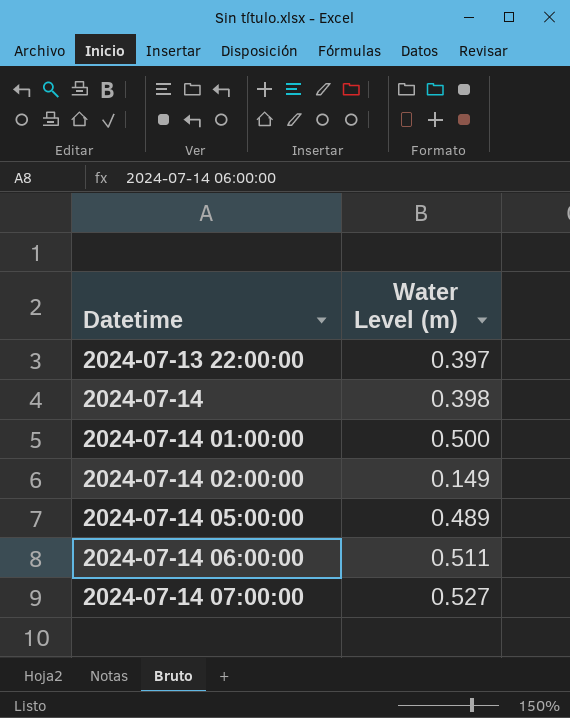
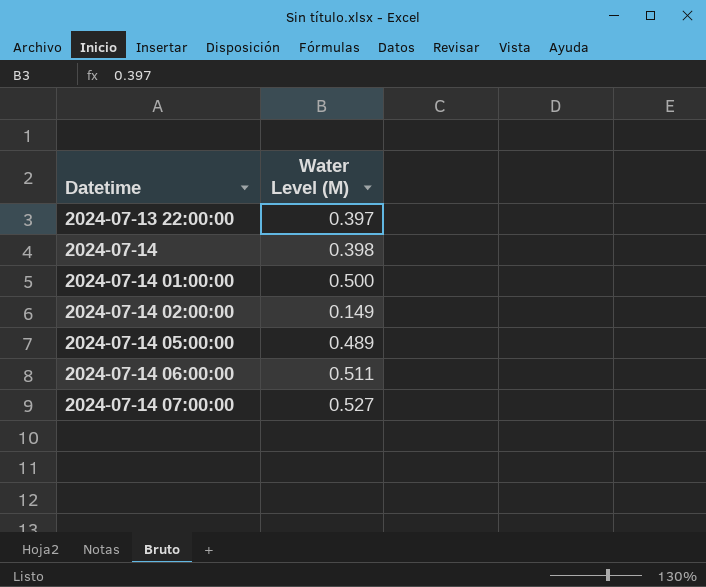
column name: Water Level (m) -> Water Level (M)

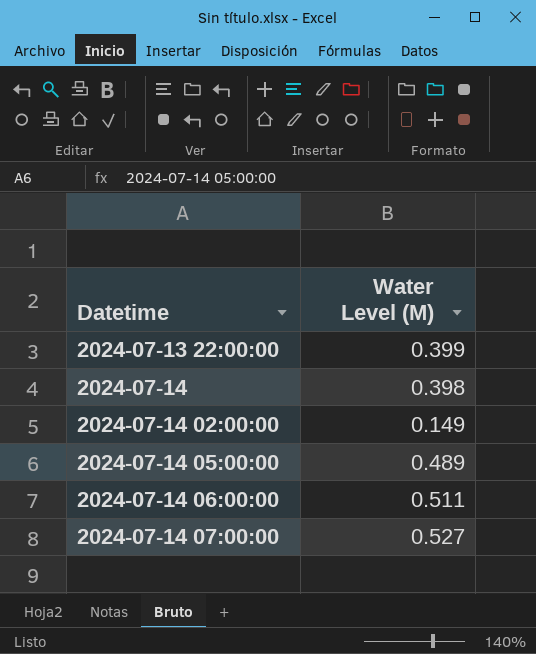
row 2024-07-14 01:00:00: 0.500 -> none
2024-07-13 22:00:00 | Water Level (M): 0.397 -> 0.399

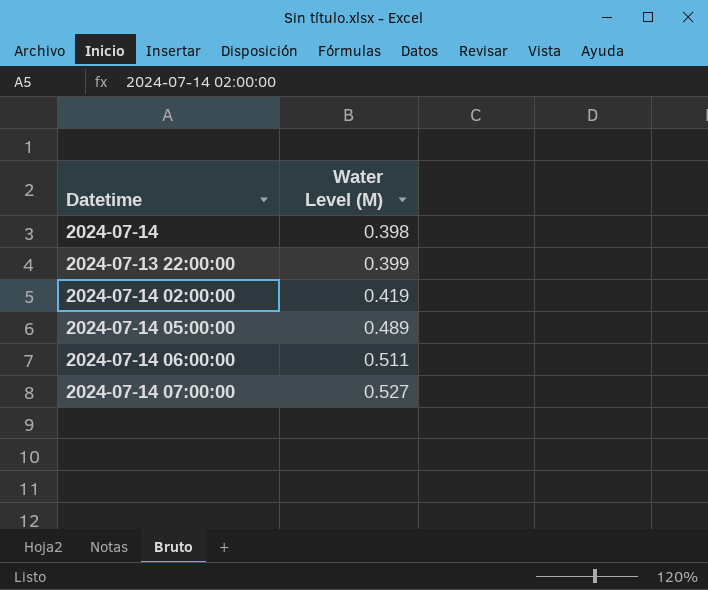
row order: Datetime ascending -> Water Level (M) ascending
2024-07-14 02:00:00 | Water Level (M): 0.149 -> 0.419

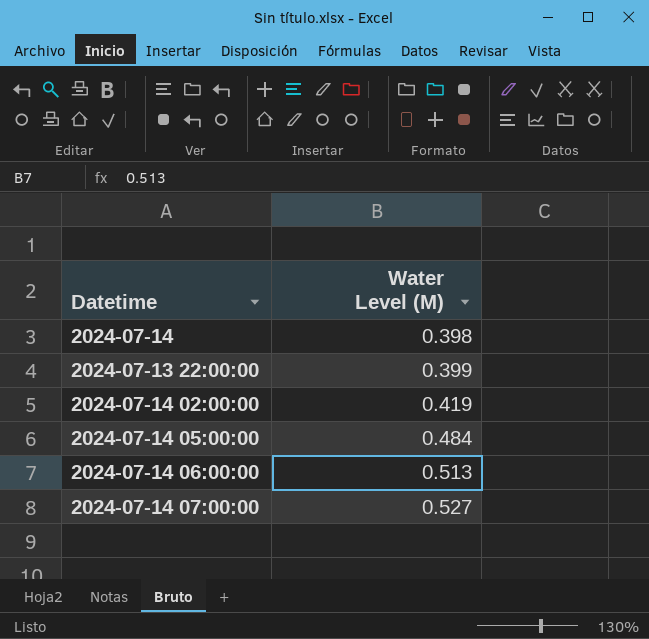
2024-07-14 05:00:00 | Water Level (M): 0.489 -> 0.484
2024-07-14 06:00:00 | Water Level (M): 0.511 -> 0.513

